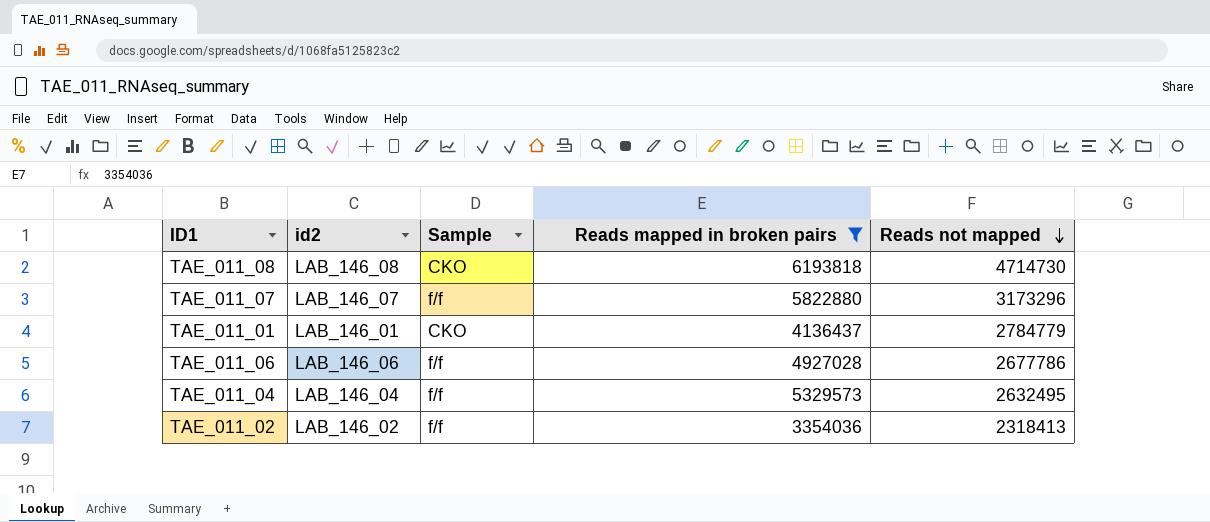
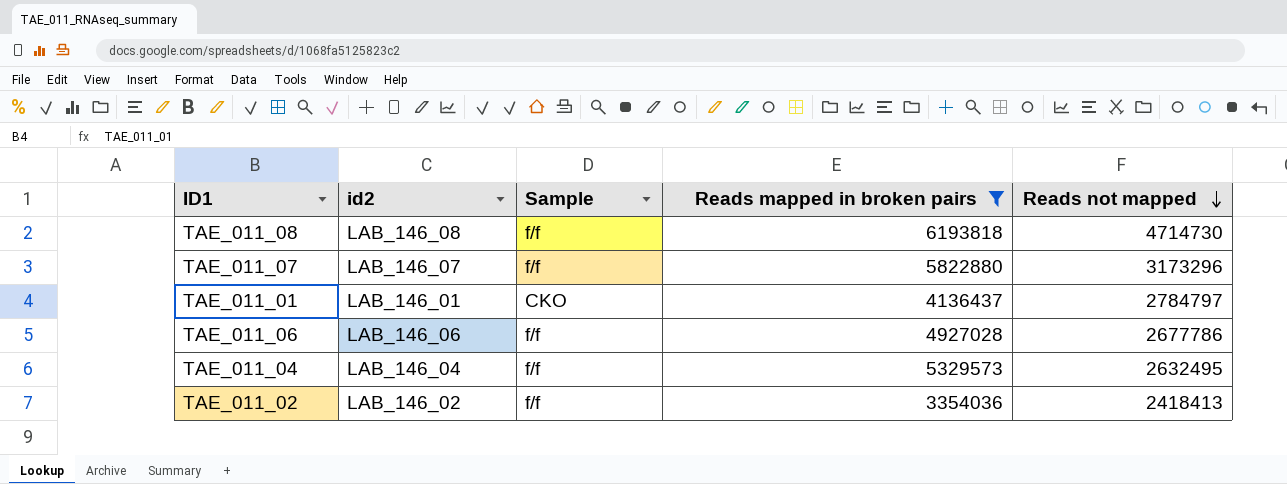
TAE_011_08 | Sample: CKO -> f/f
TAE_011_01 | Reads not mapped: 2784779 -> 2784797
TAE_011_02 | Reads not mapped: 2318413 -> 2418413

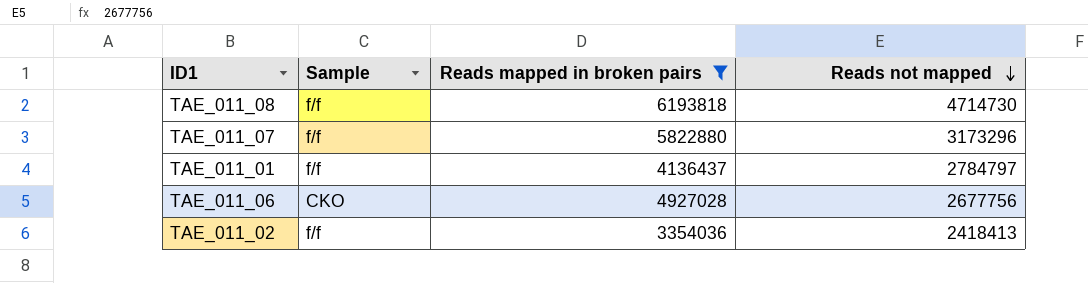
column id2 | position: 2 -> none
row TAE_011_04: LAB_146_04 | f/f | 5329573 | 2632495 -> none
TAE_011_01 | Sample: CKO -> f/f
TAE_011_06 | Sample: f/f -> CKO
TAE_011_06 | Reads not mapped: 2677786 -> 2677756

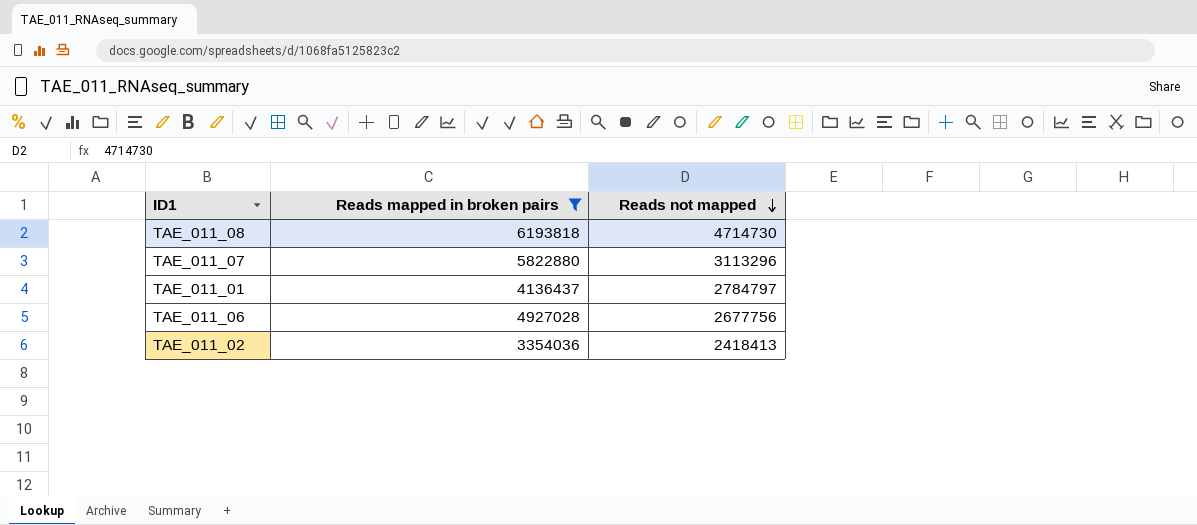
column Sample | position: 2 -> none
TAE_011_07 | Reads not mapped: 3173296 -> 3113296

